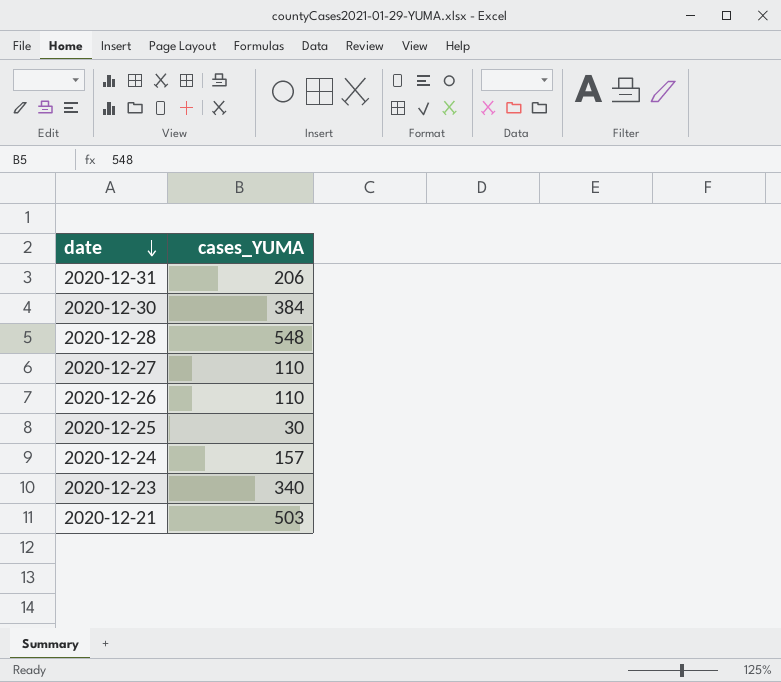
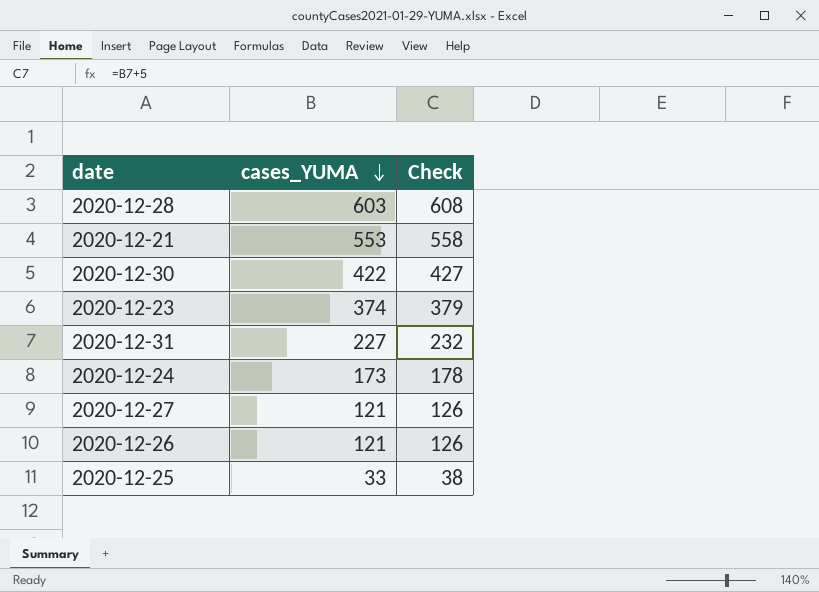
row order: date descending -> cases_YUMA descending
column Check | formula: none -> [cases_YUMA] + 5
2020-12-28 | cases_YUMA: 548 -> 603
2020-12-21 | cases_YUMA: 503 -> 553
2020-12-30 | cases_YUMA: 384 -> 422
2020-12-23 | cases_YUMA: 340 -> 374
2020-12-31 | cases_YUMA: 206 -> 227
2020-12-24 | cases_YUMA: 157 -> 173
2020-12-27 | cases_YUMA: 110 -> 121
2020-12-26 | cases_YUMA: 110 -> 121
2020-12-25 | cases_YUMA: 30 -> 33

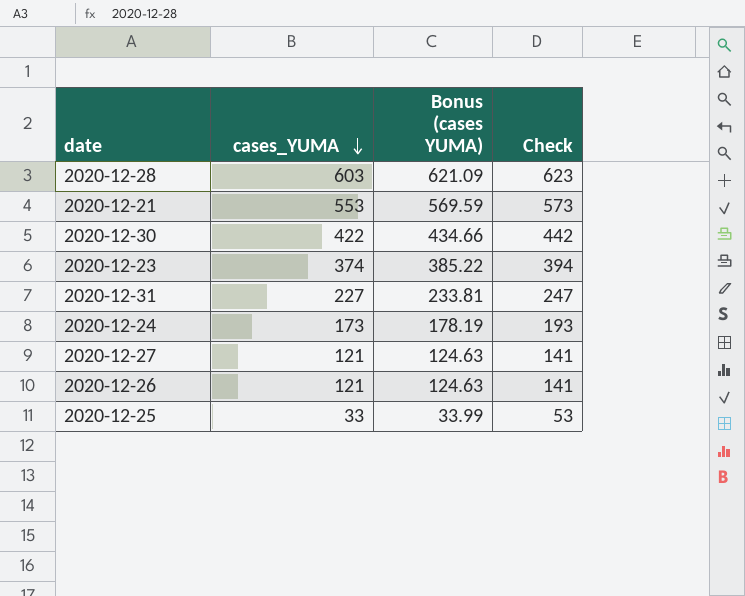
column Bonus (cases YUMA) | formula: none -> [cases_YUMA] * 1.03
column Check | formula: [cases_YUMA] + 5 -> [cases_YUMA] + 20

